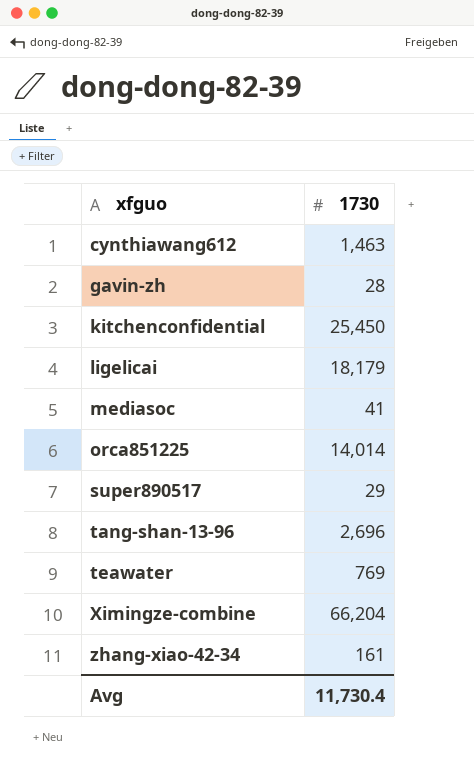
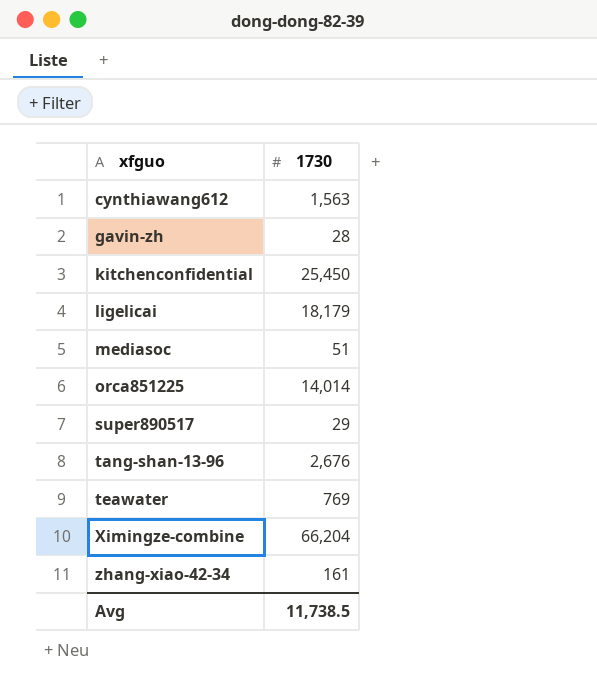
cynthiawang612 | 1730: 1,463 -> 1,563
mediasoc | 1730: 41 -> 51
tang-shan-13-96 | 1730: 2,696 -> 2,676
Avg | 1730: 11,730.4 -> 11,738.5

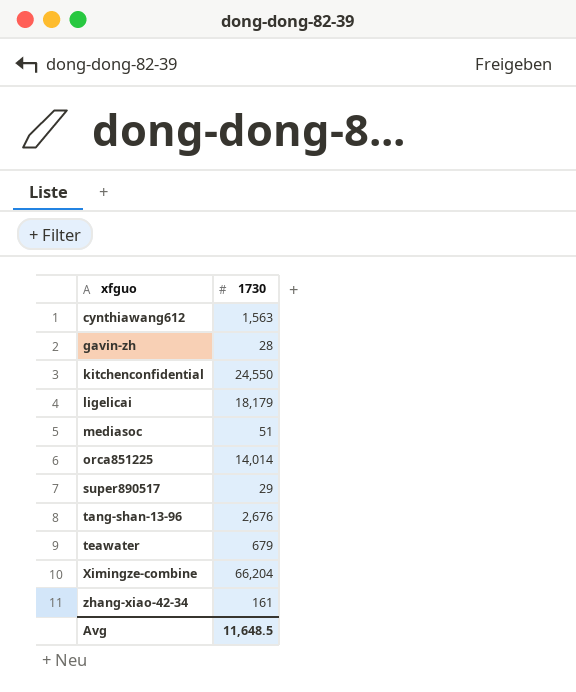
kitchenconfidential | 1730: 25,450 -> 24,550
teawater | 1730: 769 -> 679
Avg | 1730: 11,738.5 -> 11,648.5

